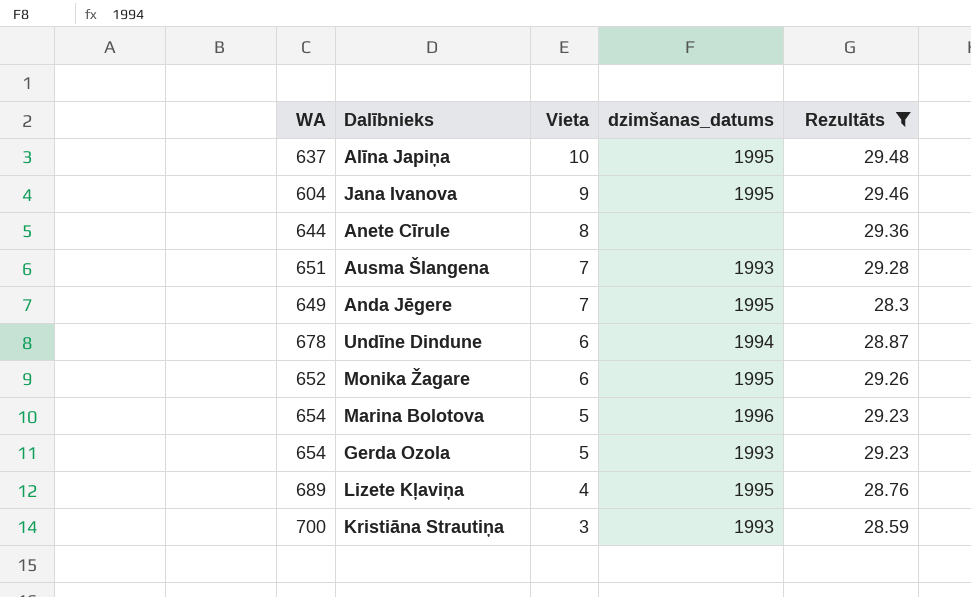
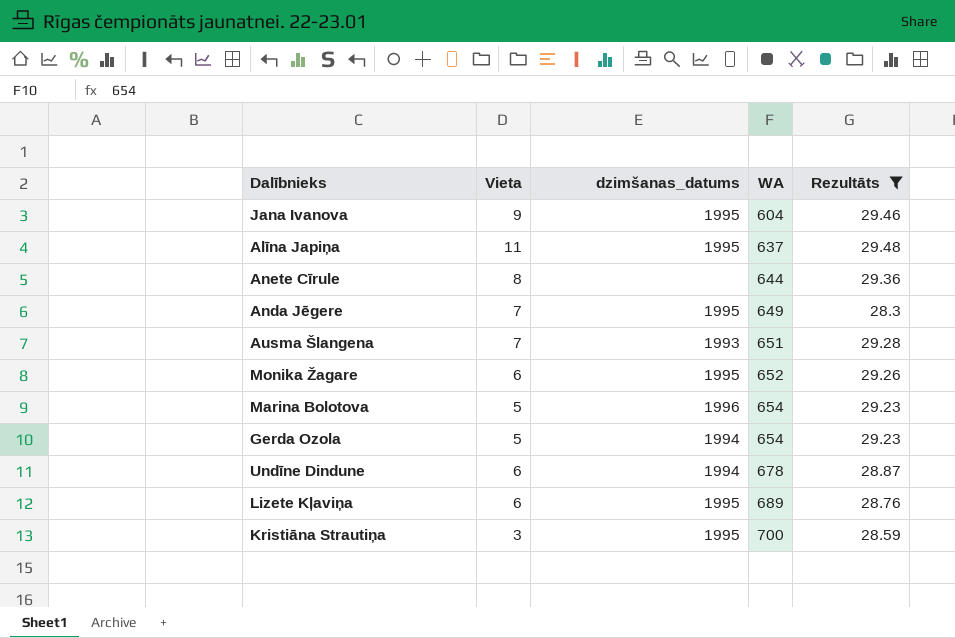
row order: Vieta descending -> WA ascending
column WA | position: 1 -> 4
Alīna Japiņa | Vieta: 10 -> 11
Gerda Ozola | dzimšanas_datums: 1993 -> 1994
Lizete Kļaviņa | Vieta: 4 -> 6
Kristiāna Strautiņa | dzimšanas_datums: 1993 -> 1995

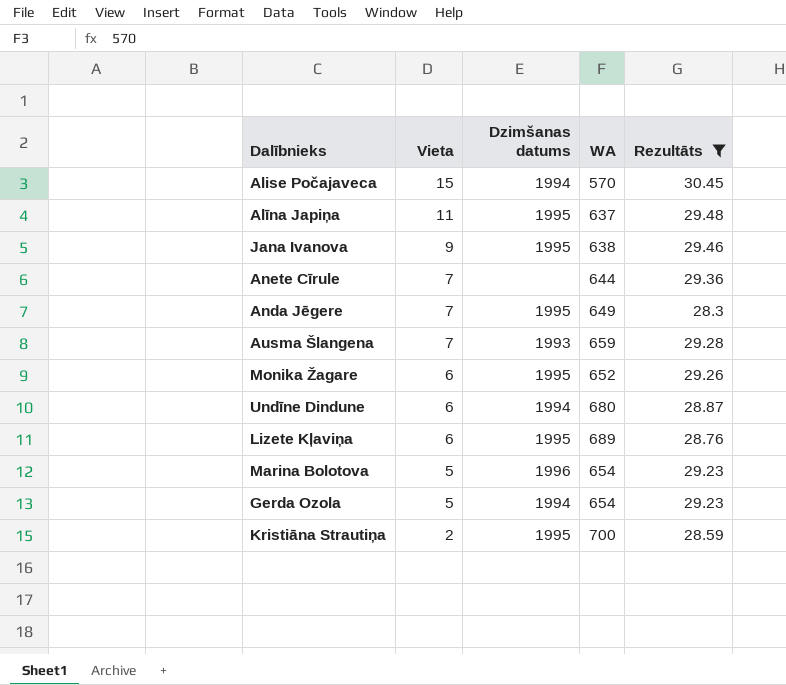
row order: WA ascending -> Vieta descending
column name: dzimšanas_datums -> Dzimšanas datums
row Alise Počajaveca: none -> 15 | 1994 | 570 | 30.45
Jana Ivanova | WA: 604 -> 638
Anete Cīrule | Vieta: 8 -> 7
Ausma Šlangena | WA: 651 -> 659
Undīne Dindune | WA: 678 -> 680
Kristiāna Strautiņa | Vieta: 3 -> 2

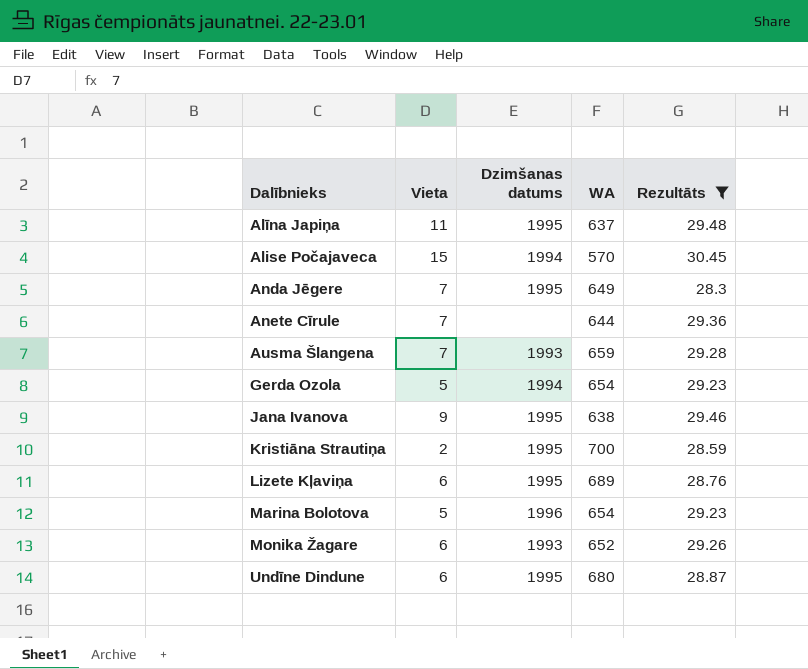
row order: Vieta descending -> Dalībnieks ascending
Monika Žagare | Dzimšanas datums: 1995 -> 1993
Undīne Dindune | Dzimšanas datums: 1994 -> 1995

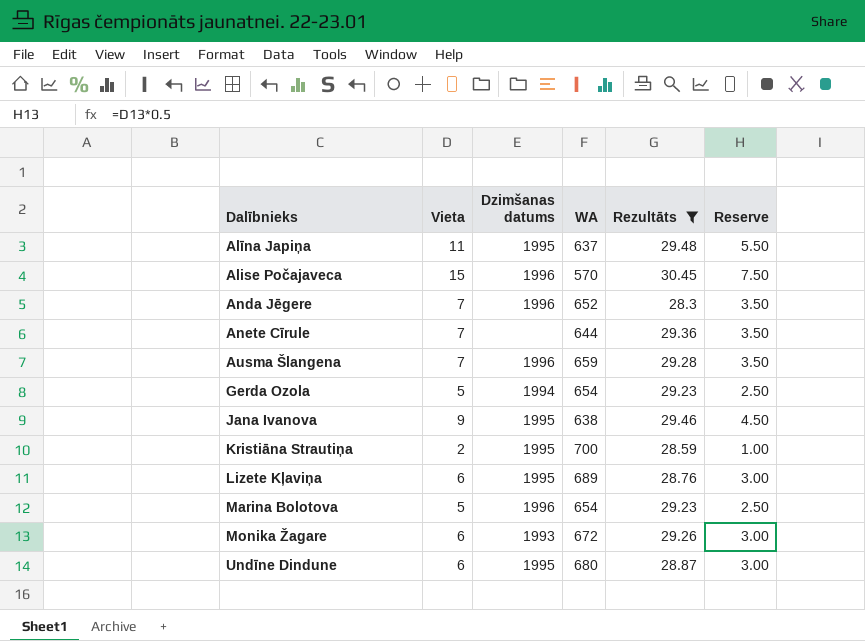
column Reserve | formula: none -> [Vieta] * 0.5
Alise Počajaveca | Dzimšanas datums: 1994 -> 1996
Anda Jēgere | Dzimšanas datums: 1995 -> 1996
Anda Jēgere | WA: 649 -> 652
Ausma Šlangena | Dzimšanas datums: 1993 -> 1996
Monika Žagare | WA: 652 -> 672

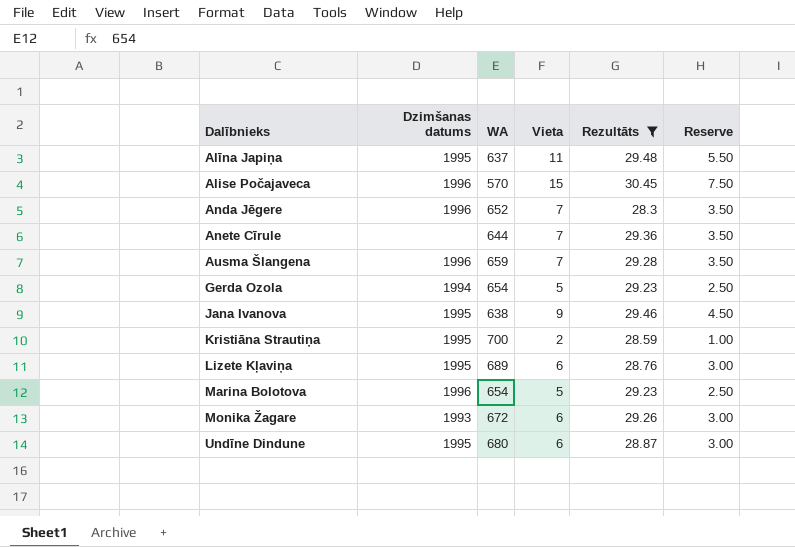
column Vieta | position: 2 -> 4

